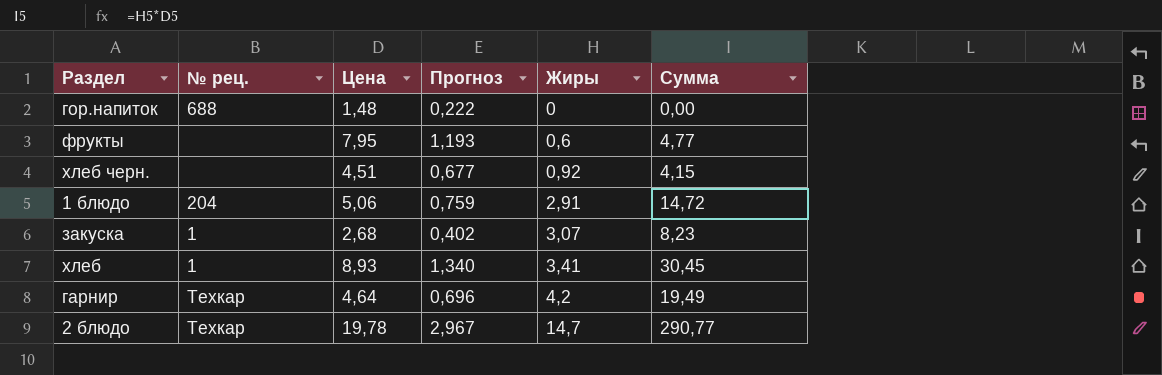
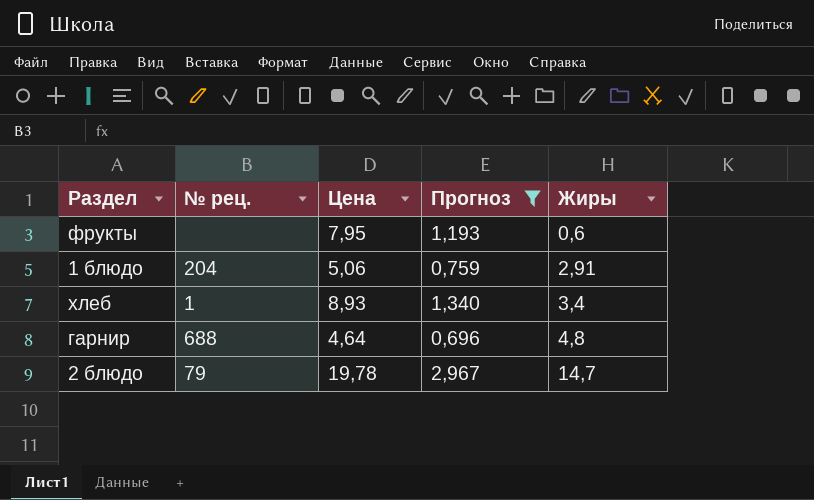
filter: none -> Прогноз >= 0,696
column Сумма | formula: [Цена] * [Жиры] -> none
хлеб | Жиры: 3,41 -> 3,4
гарнир | № рец.: Техкар -> 688
гарнир | Жиры: 4,2 -> 4,8
2 блюдо | № рец.: Техкар -> 79

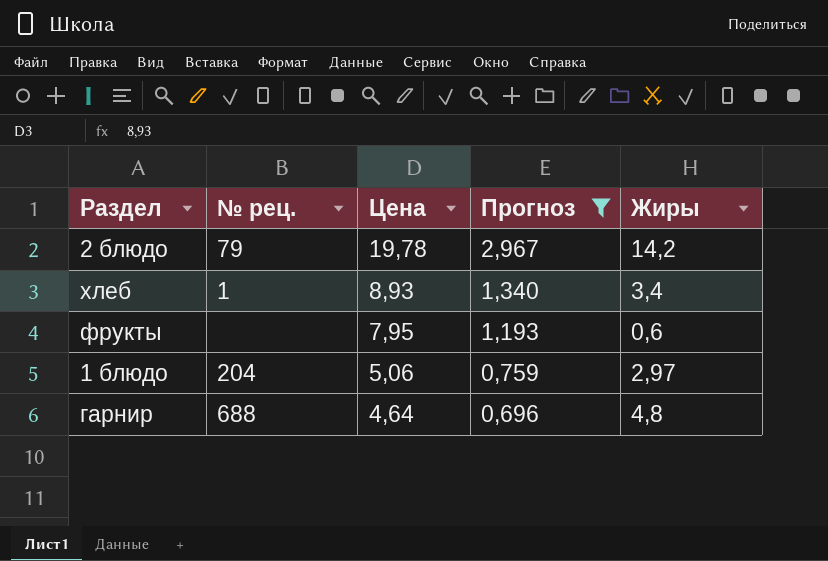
row order: Жиры ascending -> Цена descending
2 блюдо | Жиры: 14,7 -> 14,2
1 блюдо | Жиры: 2,91 -> 2,97

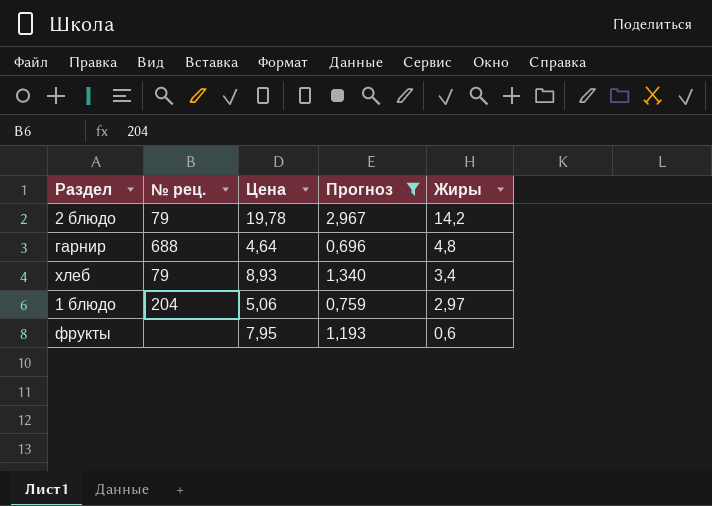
row order: Цена descending -> Жиры descending
хлеб | № рец.: 1 -> 79

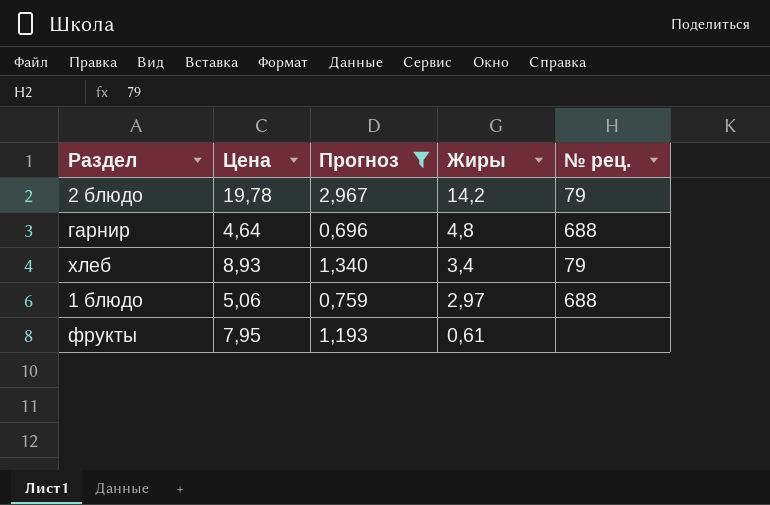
column № рец. | position: 2 -> 5
1 блюдо | № рец.: 204 -> 688
фрукты | Жиры: 0,6 -> 0,61

